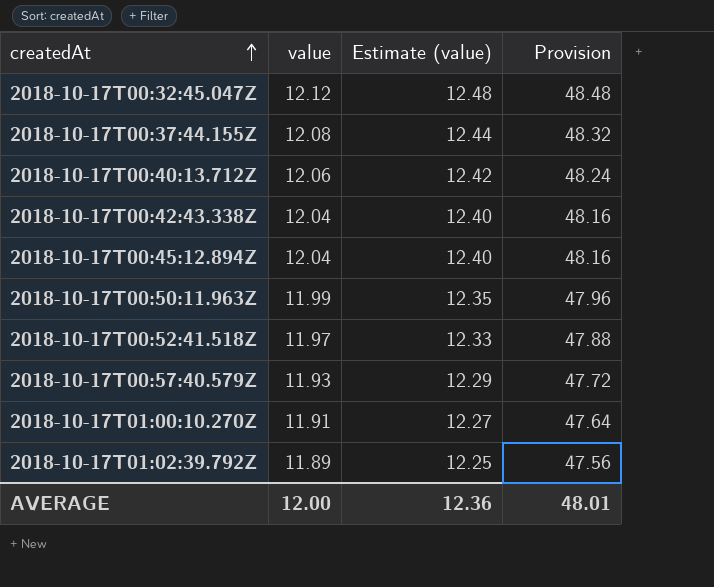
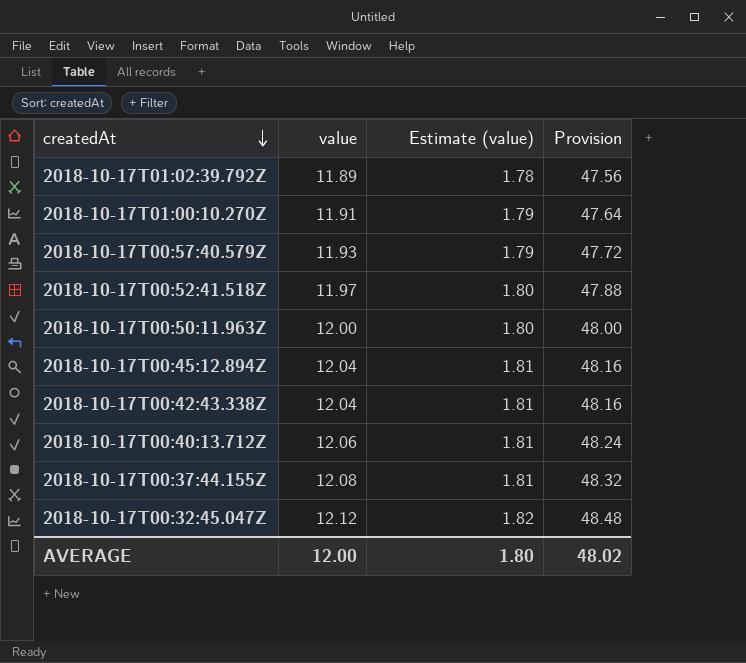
row order: createdAt ascending -> createdAt descending
column Estimate (value) | formula: [value] * 1.03 -> [value] * 0.15
2018-10-17T00:50:11.963Z | value: 11.99 -> 12.00
2018-10-17T00:50:11.963Z | Provision: 47.96 -> 48.00
AVERAGE | Estimate (value): 12.36 -> 1.80
AVERAGE | Provision: 48.01 -> 48.02

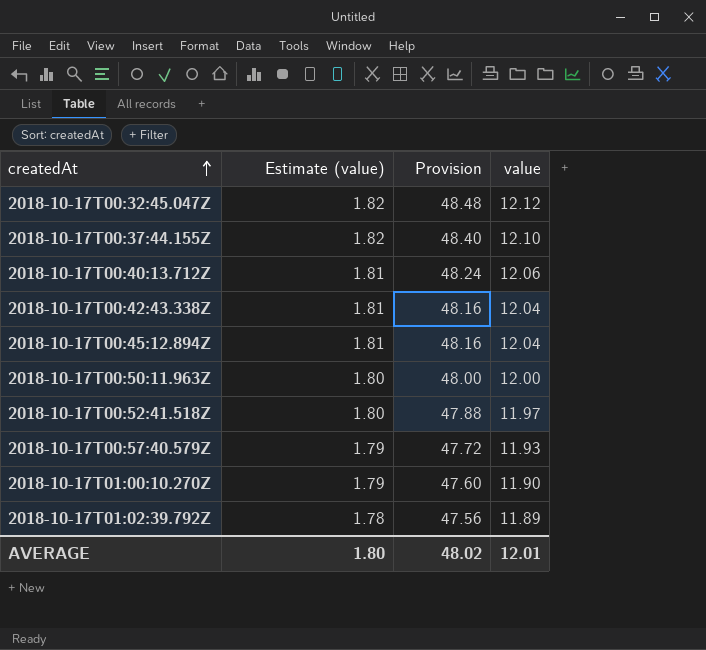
row order: createdAt descending -> createdAt ascending
column value | position: 2 -> 4
2018-10-17T00:37:44.155Z | Estimate (value): 1.81 -> 1.82
2018-10-17T00:37:44.155Z | Provision: 48.32 -> 48.40
2018-10-17T00:37:44.155Z | value: 12.08 -> 12.10
2018-10-17T01:00:10.270Z | Provision: 47.64 -> 47.60
2018-10-17T01:00:10.270Z | value: 11.91 -> 11.90
AVERAGE | value: 12.00 -> 12.01

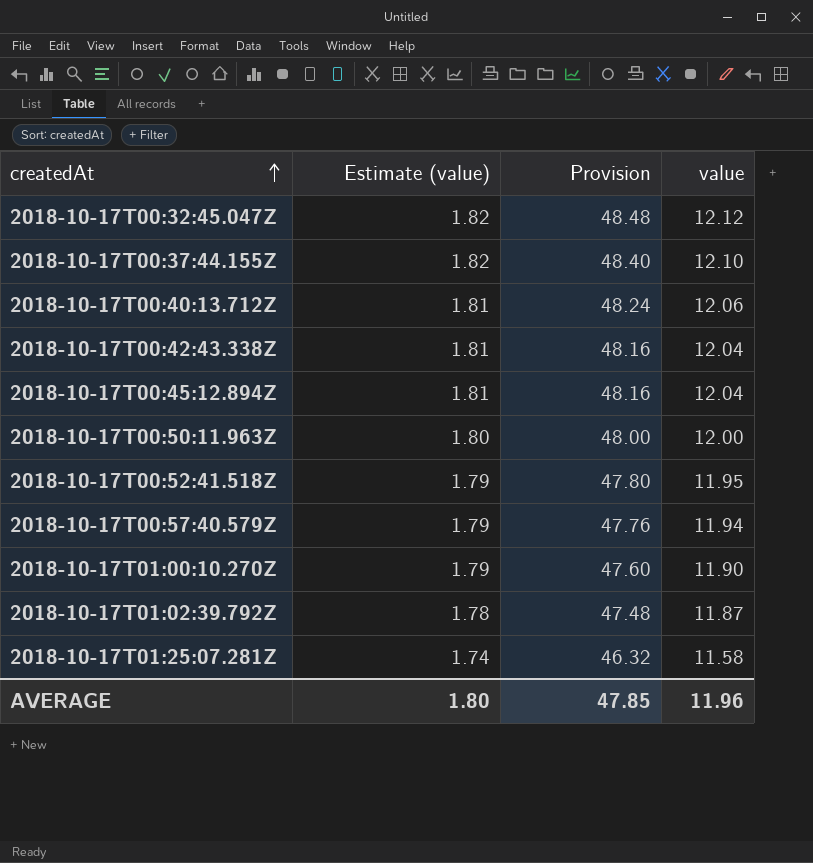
2018-10-17T00:52:41.518Z | Estimate (value): 1.80 -> 1.79
2018-10-17T00:52:41.518Z | Provision: 47.88 -> 47.80
2018-10-17T00:52:41.518Z | value: 11.97 -> 11.95
2018-10-17T00:57:40.579Z | Provision: 47.72 -> 47.76
2018-10-17T00:57:40.579Z | value: 11.93 -> 11.94
2018-10-17T01:02:39.792Z | Provision: 47.56 -> 47.48
2018-10-17T01:02:39.792Z | value: 11.89 -> 11.87
row 2018-10-17T01:25:07.281Z: none -> 1.74 | 46.32 | 11.58
AVERAGE | Provision: 48.02 -> 47.85
AVERAGE | value: 12.01 -> 11.96

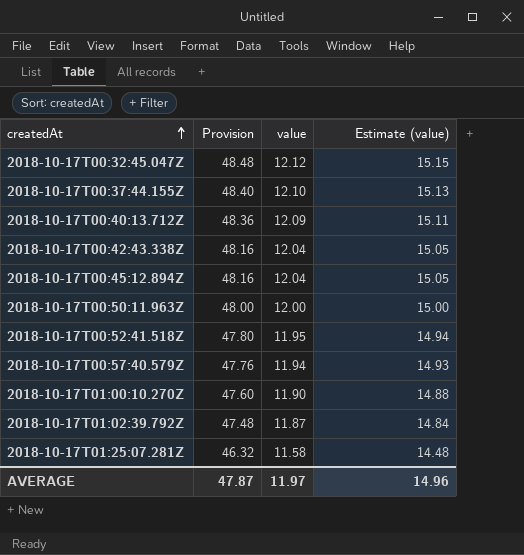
column Estimate (value) | formula: [value] * 0.15 -> [value] * 1.25
column Estimate (value) | position: 2 -> 4
2018-10-17T00:40:13.712Z | Provision: 48.24 -> 48.36
2018-10-17T00:40:13.712Z | value: 12.06 -> 12.09
AVERAGE | Provision: 47.85 -> 47.87
AVERAGE | value: 11.96 -> 11.97
AVERAGE | Estimate (value): 1.80 -> 14.96

